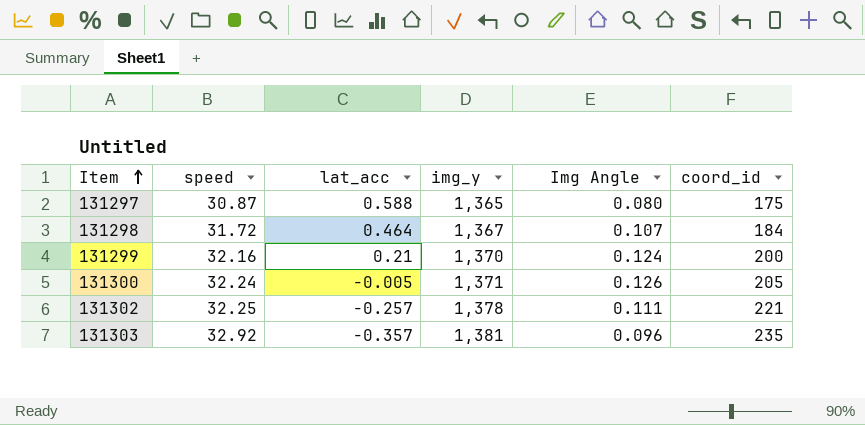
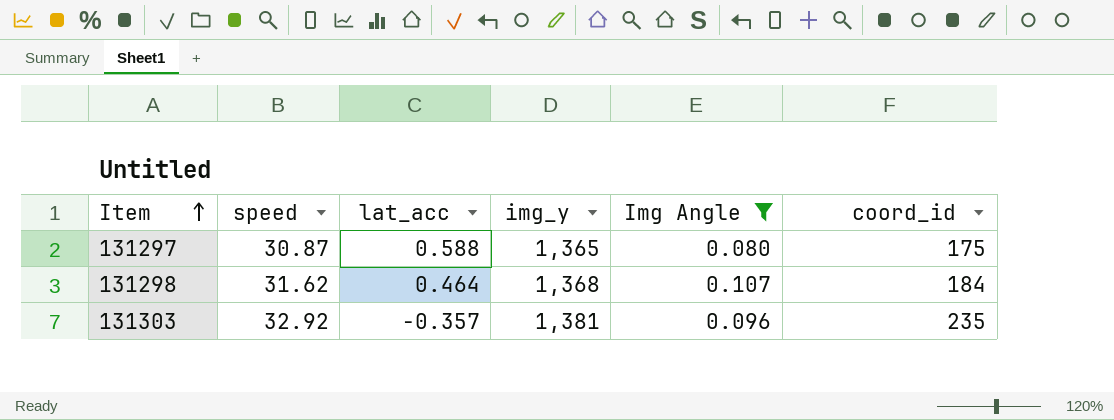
filter: none -> Img Angle <= 0.107
131298 | speed: 31.72 -> 31.62
131298 | img_y: 1,367 -> 1,368

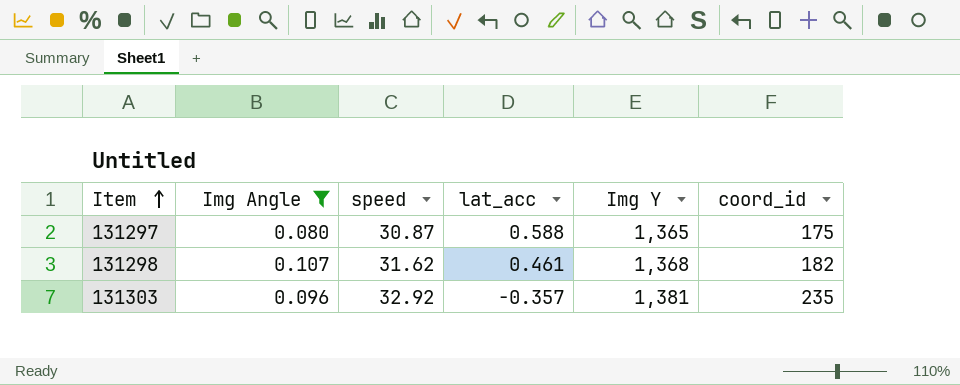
column Img Angle | position: 5 -> 2
column name: img_y -> Img Y
131298 | lat_acc: 0.464 -> 0.461
131298 | coord_id: 184 -> 182

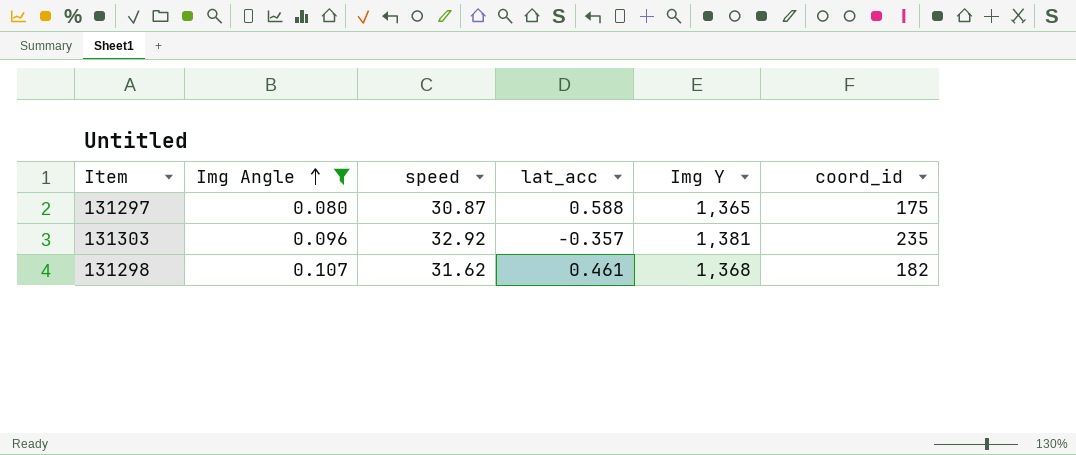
row order: Item ascending -> Img Angle ascending

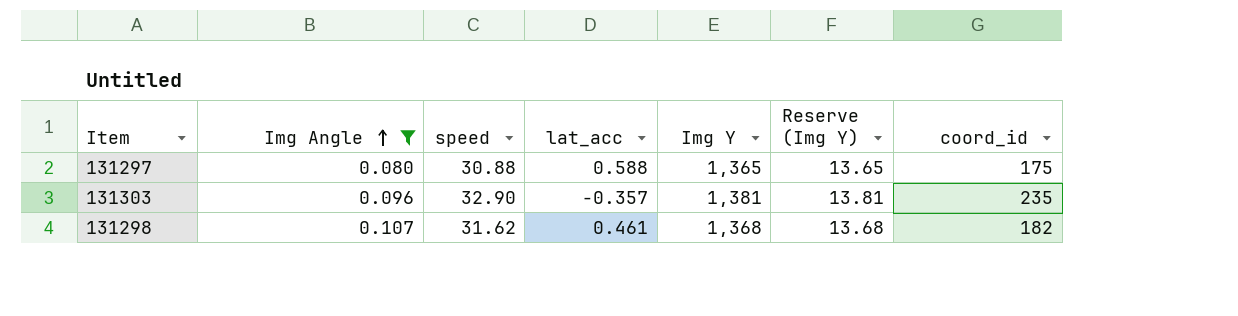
column Reserve (Img Y) | formula: none -> [Img Y] * 0.01
131297 | speed: 30.87 -> 30.88
131303 | speed: 32.92 -> 32.90

